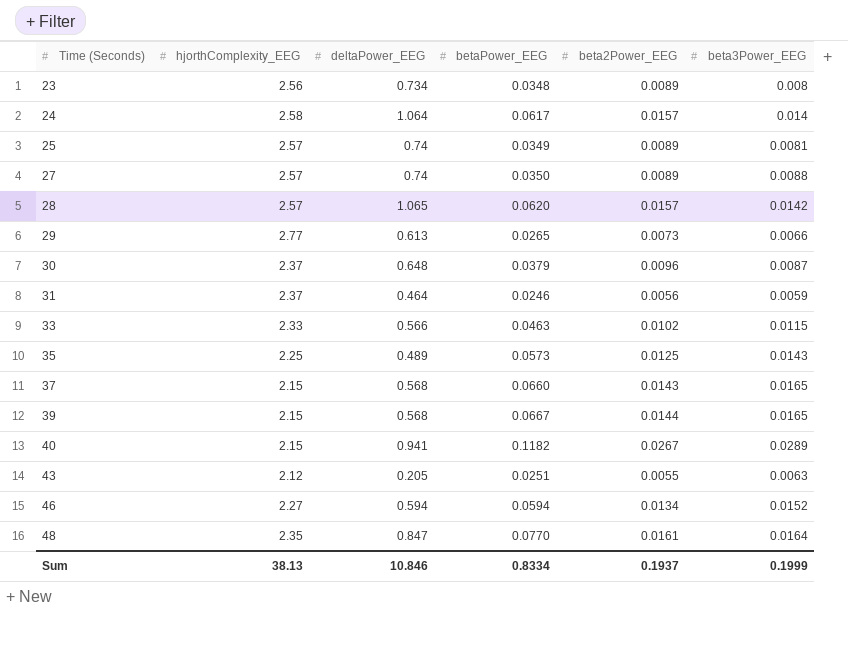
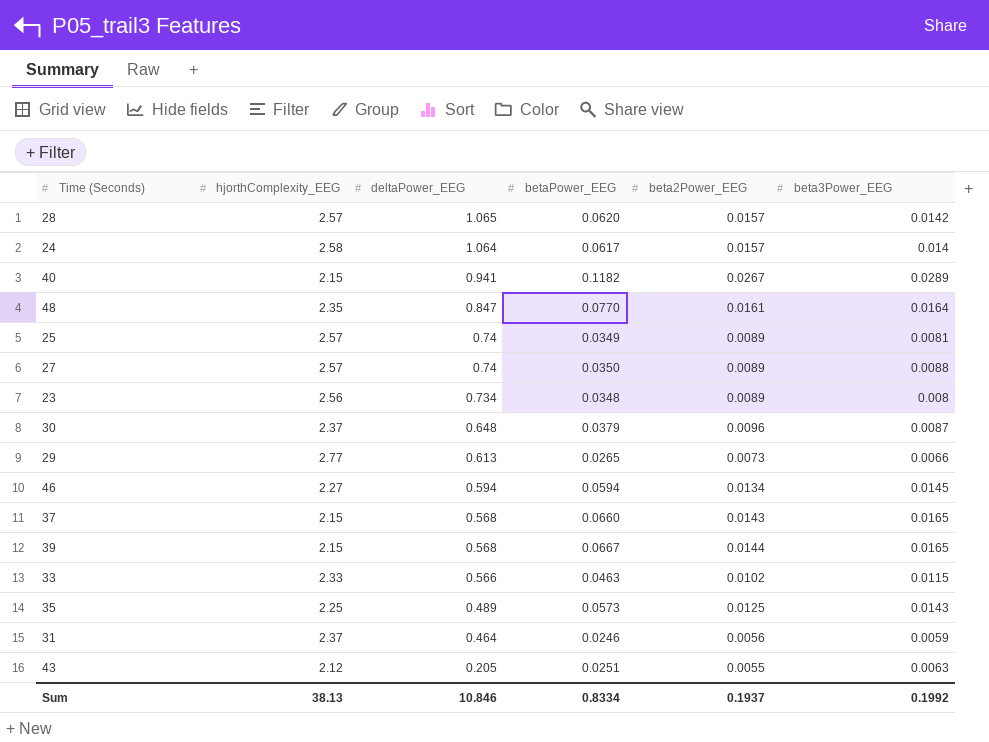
row order: Time (Seconds) ascending -> deltaPower_EEG descending
46 | beta3Power_EEG: 0.0152 -> 0.0145
Sum | beta3Power_EEG: 0.1999 -> 0.1992

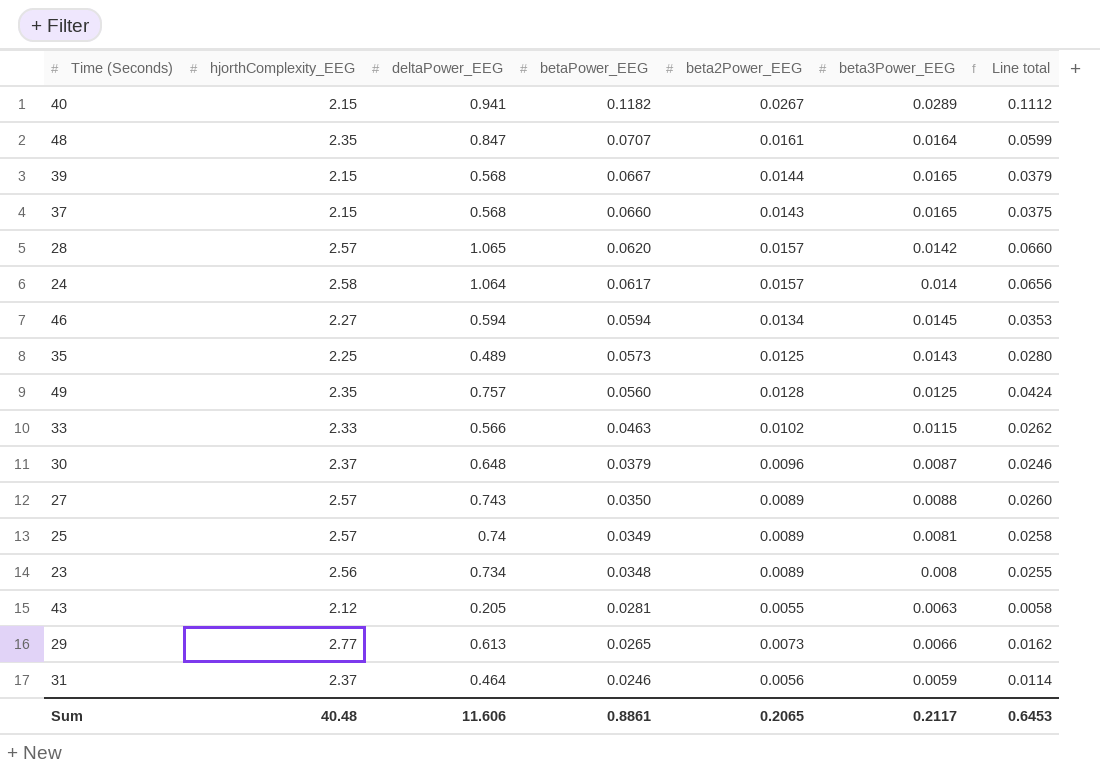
row order: deltaPower_EEG descending -> betaPower_EEG descending
column Line total | formula: none -> [deltaPower_EEG] * [betaPower_EEG]
48 | betaPower_EEG: 0.0770 -> 0.0707
row 49: none -> 2.35 | 0.757 | 0.0560 | 0.0128 | 0.0125 | 0.0424
27 | deltaPower_EEG: 0.74 -> 0.743
43 | betaPower_EEG: 0.0251 -> 0.0281
Sum | hjorthComplexity_EEG: 38.13 -> 40.48
Sum | deltaPower_EEG: 10.846 -> 11.606
Sum | betaPower_EEG: 0.8334 -> 0.8861
Sum | beta2Power_EEG: 0.1937 -> 0.2065
Sum | beta3Power_EEG: 0.1992 -> 0.2117

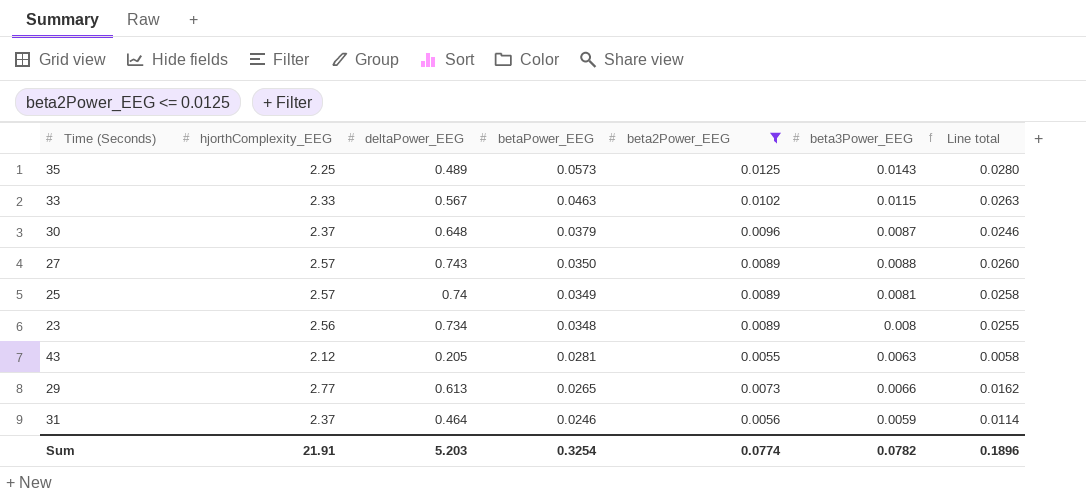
filter: none -> beta2Power_EEG <= 0.0125
33 | deltaPower_EEG: 0.566 -> 0.567
33 | Line total: 0.0262 -> 0.0263
Sum | hjorthComplexity_EEG: 40.48 -> 21.91
Sum | deltaPower_EEG: 11.606 -> 5.203
Sum | betaPower_EEG: 0.8861 -> 0.3254
Sum | beta2Power_EEG: 0.2065 -> 0.0774
Sum | beta3Power_EEG: 0.2117 -> 0.0782
Sum | Line total: 0.6453 -> 0.1896

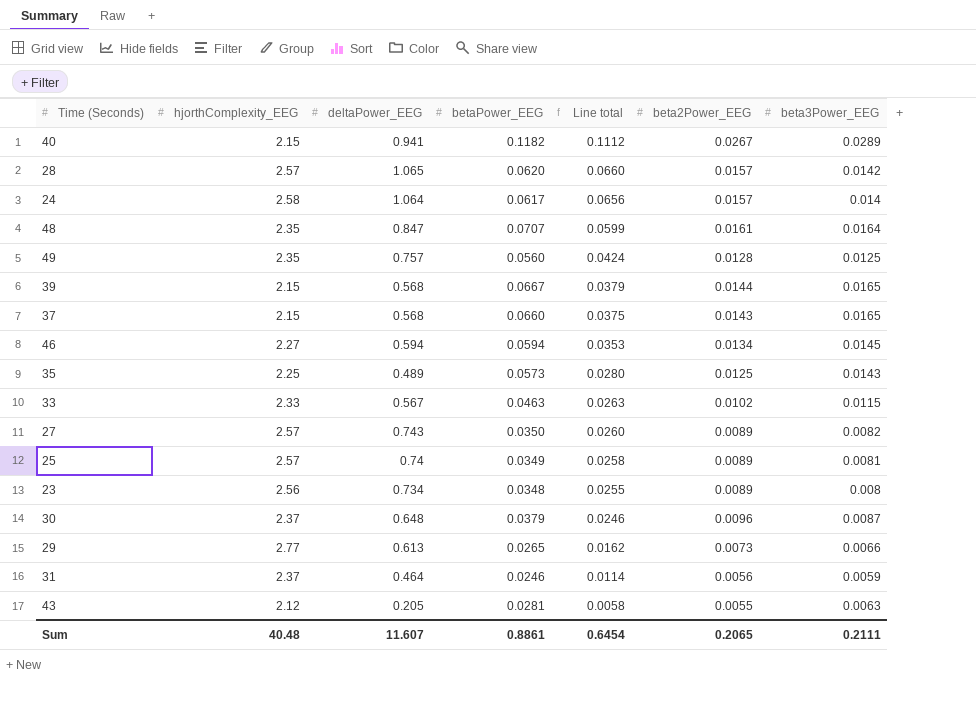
filter: beta2Power_EEG <= 0.0125 -> none
row order: betaPower_EEG descending -> Line total descending
column Line total | position: 7 -> 5
27 | beta3Power_EEG: 0.0088 -> 0.0082
Sum | hjorthComplexity_EEG: 21.91 -> 40.48
Sum | deltaPower_EEG: 5.203 -> 11.607
Sum | betaPower_EEG: 0.3254 -> 0.8861
Sum | Line total: 0.1896 -> 0.6454
Sum | beta2Power_EEG: 0.0774 -> 0.2065
Sum | beta3Power_EEG: 0.0782 -> 0.2111

